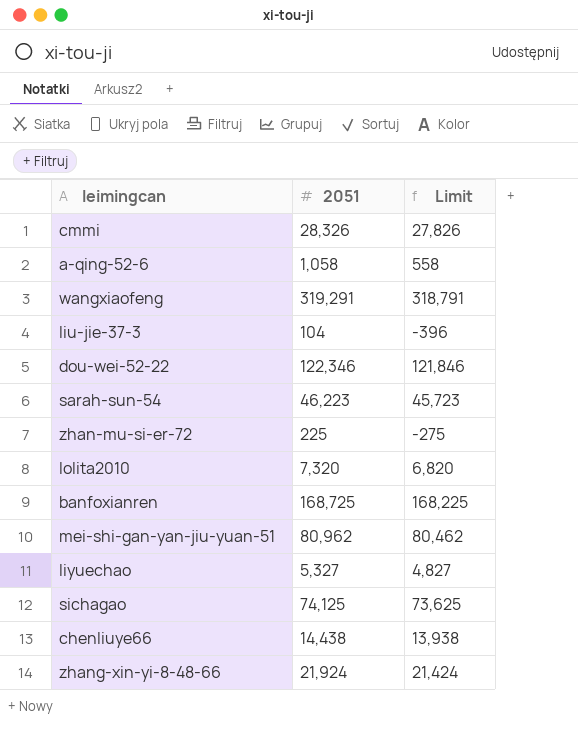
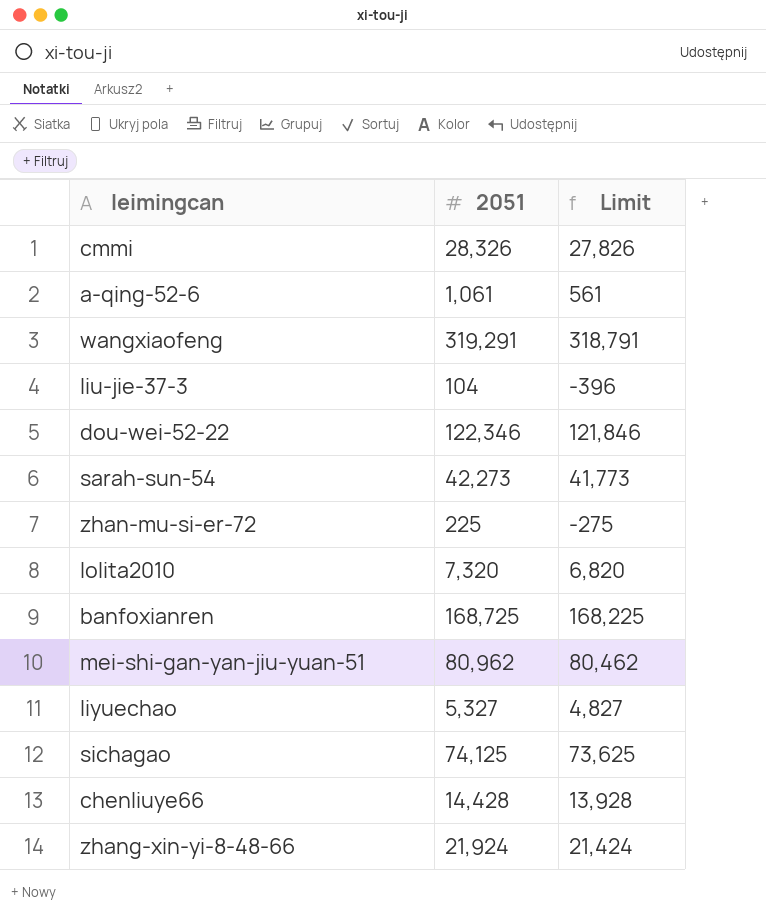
a-qing-52-6 | 2051: 1,058 -> 1,061
a-qing-52-6 | Limit: 558 -> 561
sarah-sun-54 | 2051: 46,223 -> 42,273
sarah-sun-54 | Limit: 45,723 -> 41,773
chenliuye66 | 2051: 14,438 -> 14,428
chenliuye66 | Limit: 13,938 -> 13,928

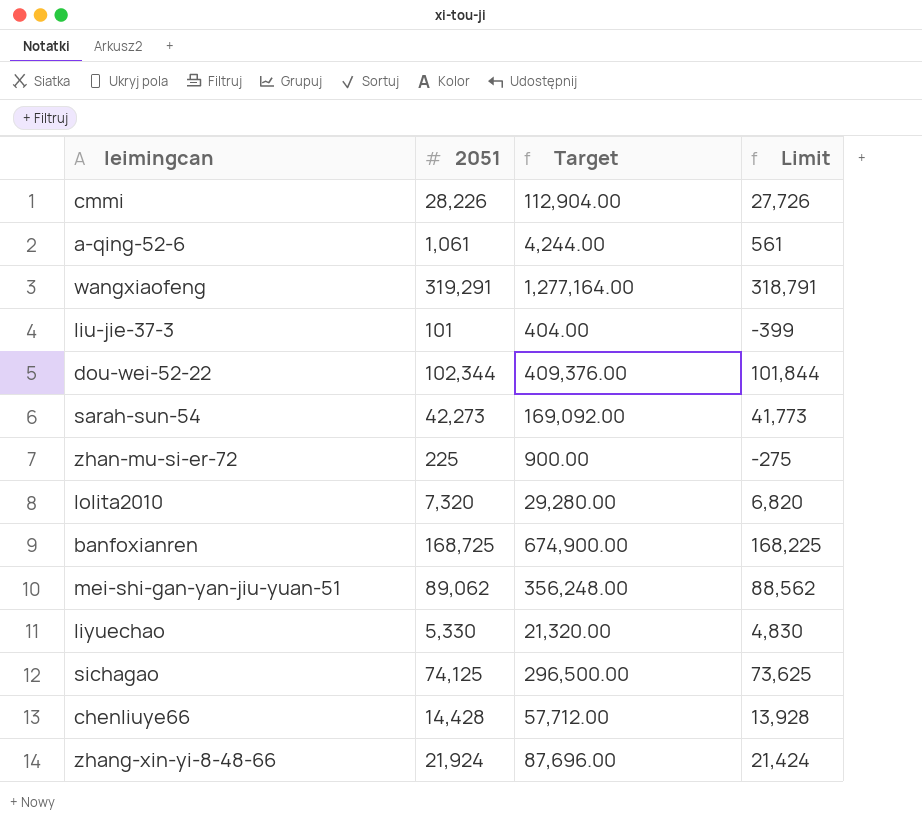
column Target | formula: none -> [2051] * 4
cmmi | 2051: 28,326 -> 28,226
cmmi | Limit: 27,826 -> 27,726
liu-jie-37-3 | 2051: 104 -> 101
liu-jie-37-3 | Limit: -396 -> -399
dou-wei-52-22 | 2051: 122,346 -> 102,344
dou-wei-52-22 | Limit: 121,846 -> 101,844
mei-shi-gan-yan-jiu-yuan-51 | 2051: 80,962 -> 89,062
mei-shi-gan-yan-jiu-yuan-51 | Limit: 80,462 -> 88,562
liyuechao | 2051: 5,327 -> 5,330
liyuechao | Limit: 4,827 -> 4,830

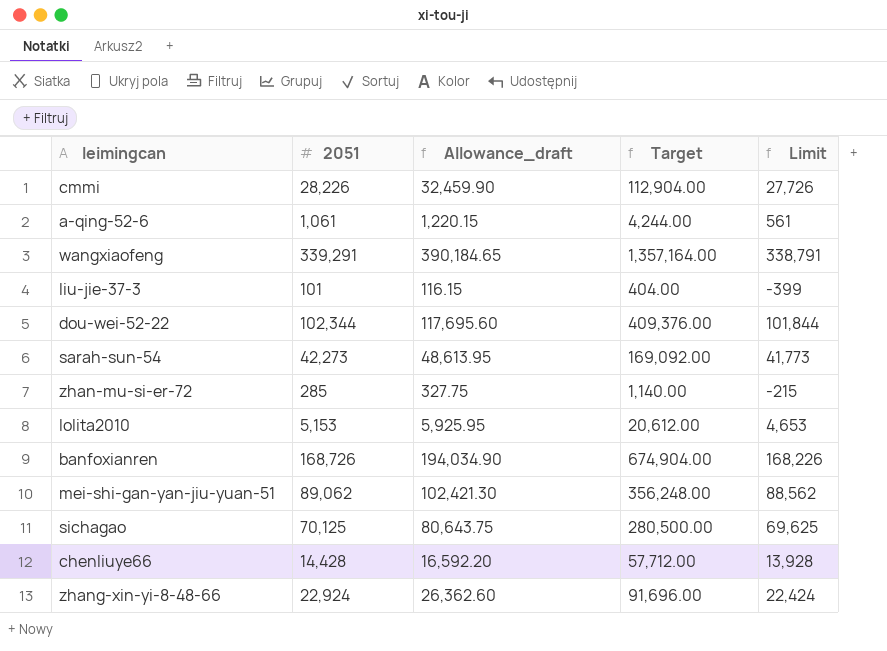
column Allowance_draft | formula: none -> [2051] * 1.15
row liyuechao: 5,330 | 21,320.00 | 4,830 -> none
wangxiaofeng | 2051: 319,291 -> 339,291
wangxiaofeng | Target: 1,277,164.00 -> 1,357,164.00
wangxiaofeng | Limit: 318,791 -> 338,791
zhan-mu-si-er-72 | 2051: 225 -> 285
zhan-mu-si-er-72 | Target: 900.00 -> 1,140.00
zhan-mu-si-er-72 | Limit: -275 -> -215
lolita2010 | 2051: 7,320 -> 5,153
lolita2010 | Target: 29,280.00 -> 20,612.00
lolita2010 | Limit: 6,820 -> 4,653
banfoxianren | 2051: 168,725 -> 168,726
banfoxianren | Target: 674,900.00 -> 674,904.00
banfoxianren | Limit: 168,225 -> 168,226
sichagao | 2051: 74,125 -> 70,125
sichagao | Target: 296,500.00 -> 280,500.00
sichagao | Limit: 73,625 -> 69,625
zhang-xin-yi-8-48-66 | 2051: 21,924 -> 22,924
zhang-xin-yi-8-48-66 | Target: 87,696.00 -> 91,696.00
zhang-xin-yi-8-48-66 | Limit: 21,424 -> 22,424

